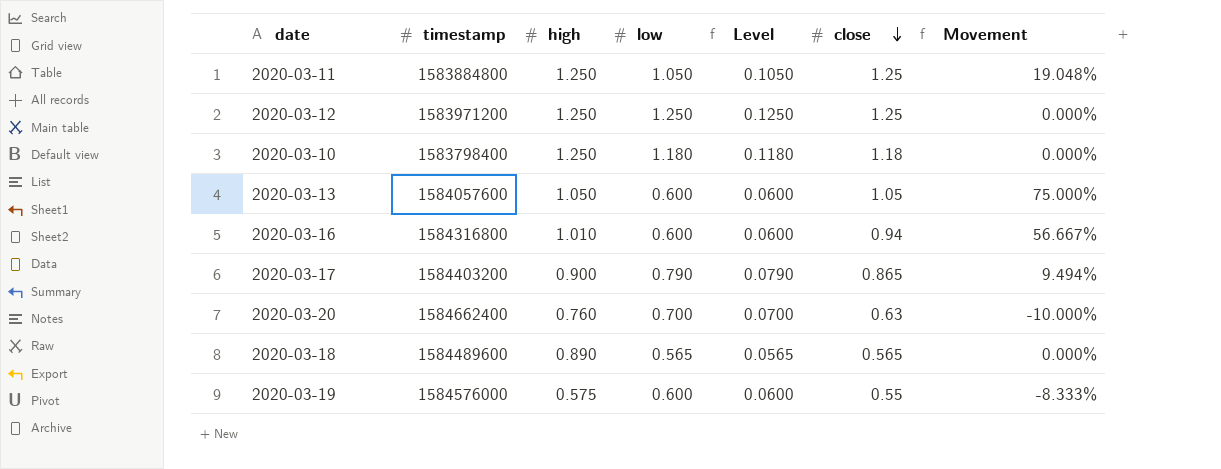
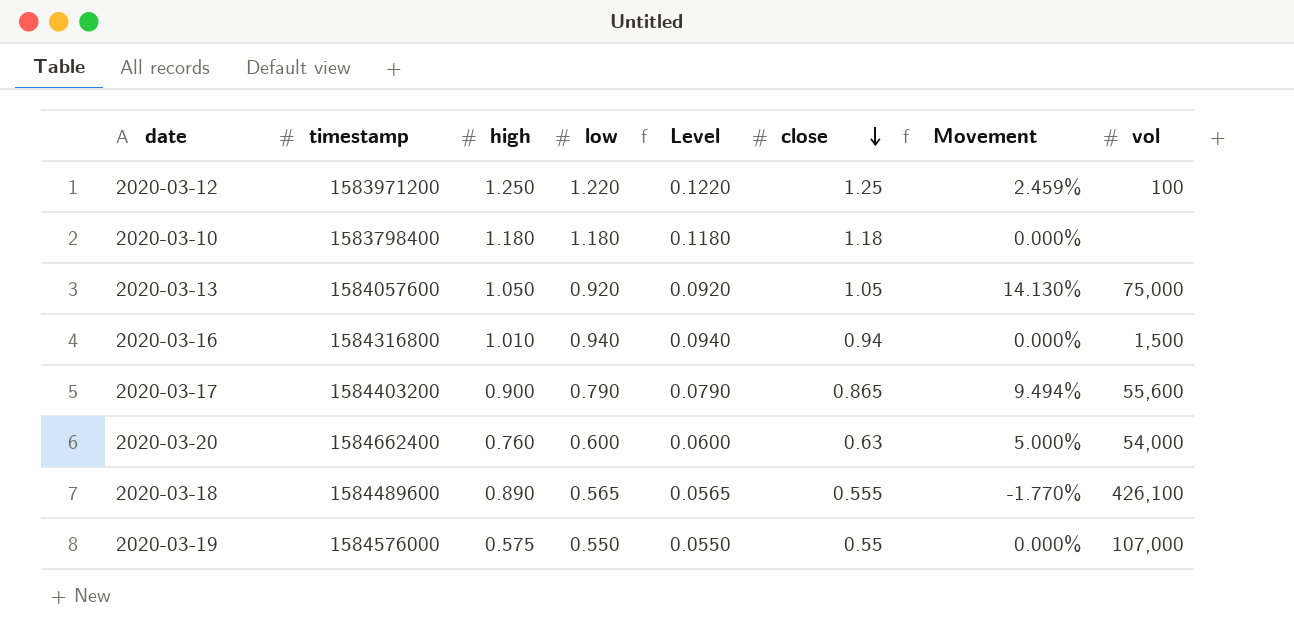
column vol | position: none -> 8
row 2020-03-11: 1583884800 | 1.250 | 1.050 | 0.1050 | 1.25 | 19.048% -> none
2020-03-12 | low: 1.250 -> 1.220
2020-03-12 | Level: 0.1250 -> 0.1220
2020-03-12 | Movement: 0.000% -> 2.459%
2020-03-10 | high: 1.250 -> 1.180
2020-03-13 | low: 0.600 -> 0.920
2020-03-13 | Level: 0.0600 -> 0.0920
2020-03-13 | Movement: 75.000% -> 14.130%
2020-03-16 | low: 0.600 -> 0.940
2020-03-16 | Level: 0.0600 -> 0.0940
2020-03-16 | Movement: 56.667% -> 0.000%
2020-03-20 | low: 0.700 -> 0.600
2020-03-20 | Level: 0.0700 -> 0.0600
2020-03-20 | Movement: -10.000% -> 5.000%
2020-03-18 | close: 0.565 -> 0.555
2020-03-18 | Movement: 0.000% -> -1.770%
2020-03-19 | low: 0.600 -> 0.550
2020-03-19 | Level: 0.0600 -> 0.0550
2020-03-19 | Movement: -8.333% -> 0.000%

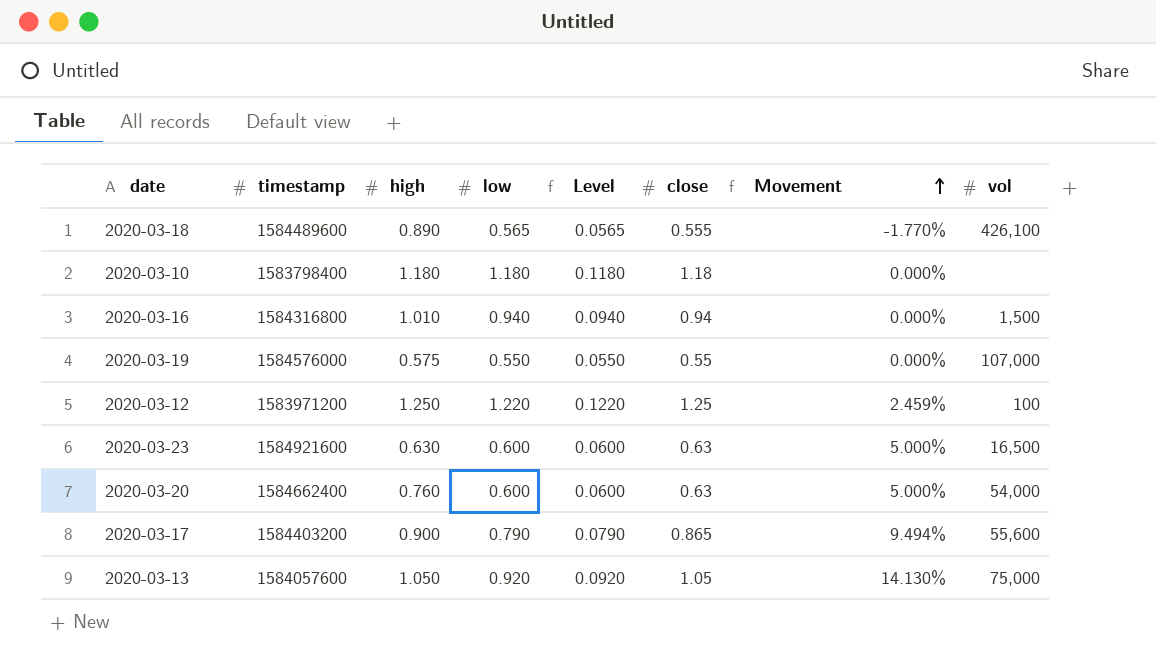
row order: close descending -> Movement ascending
row 2020-03-23: none -> 1584921600 | 0.630 | 0.600 | 0.0600 | 0.63 | 5.000% | 16,500

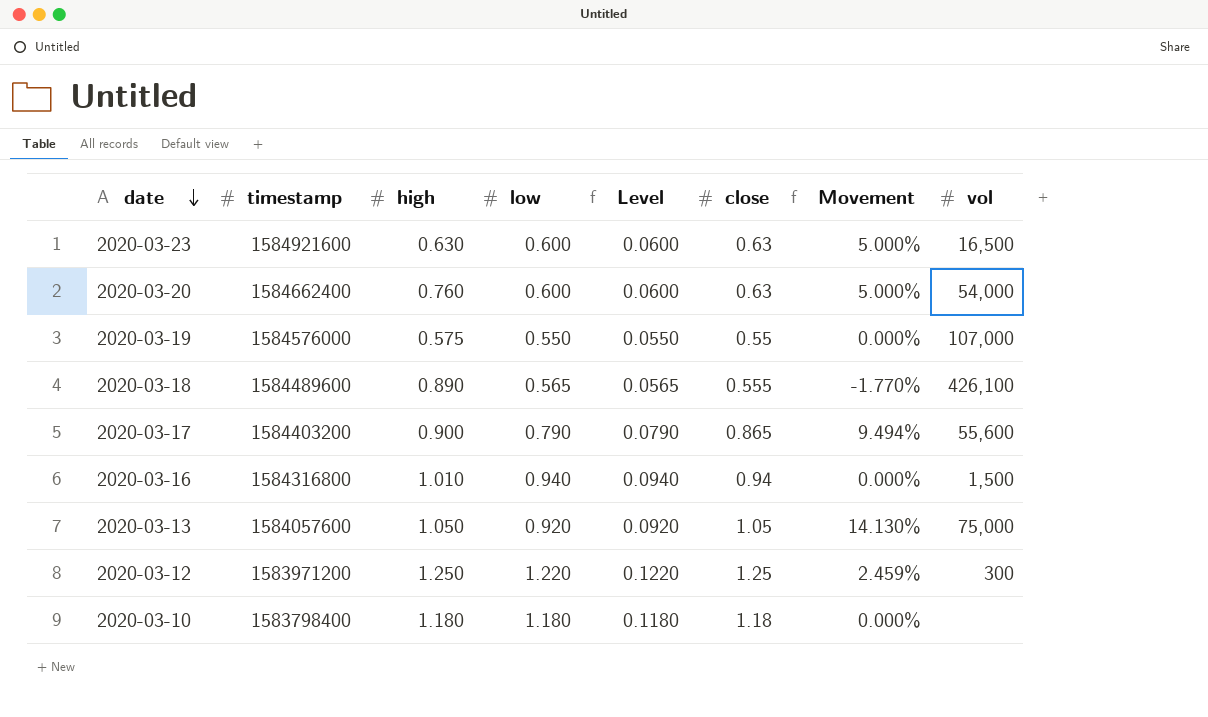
row order: Movement ascending -> date descending
2020-03-12 | vol: 100 -> 300

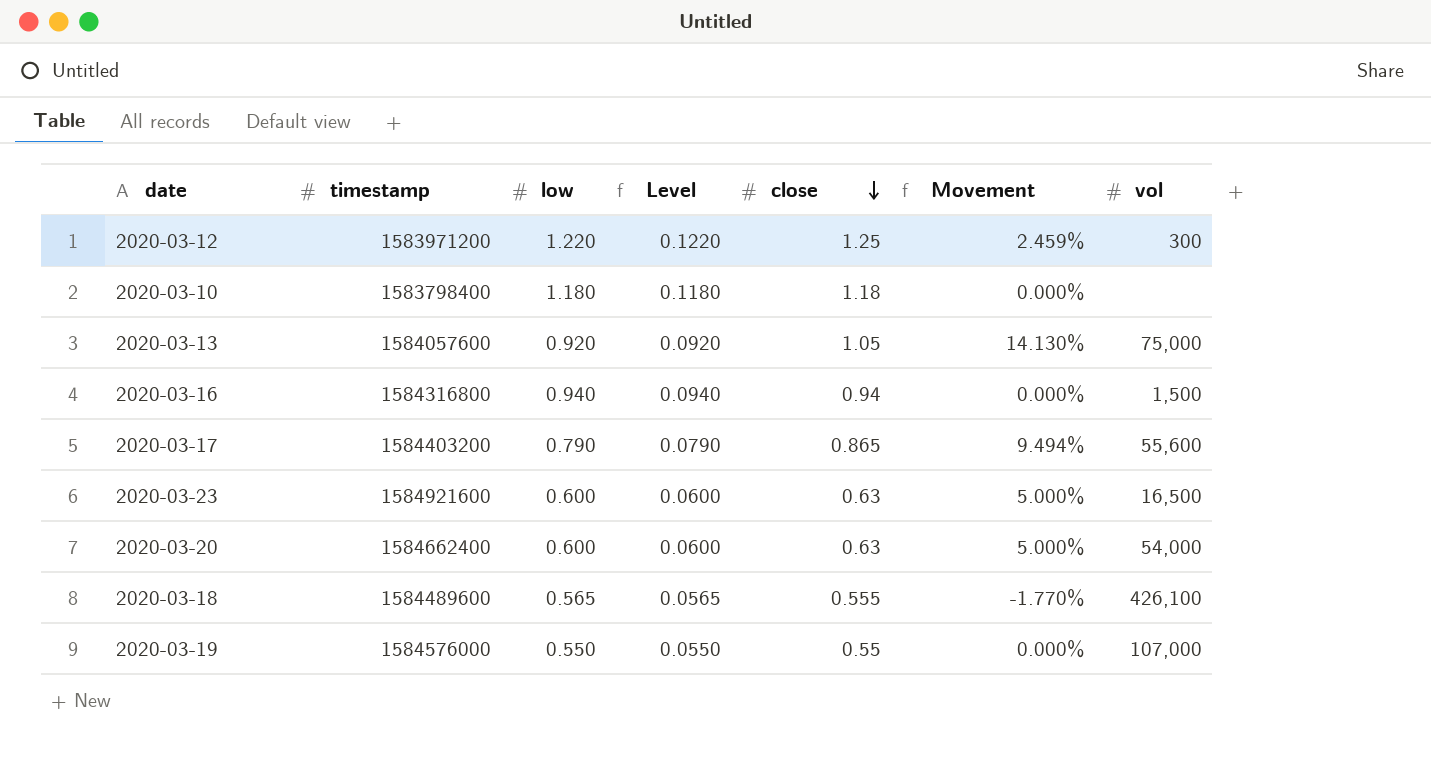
row order: date descending -> close descending
column high | position: 3 -> none

